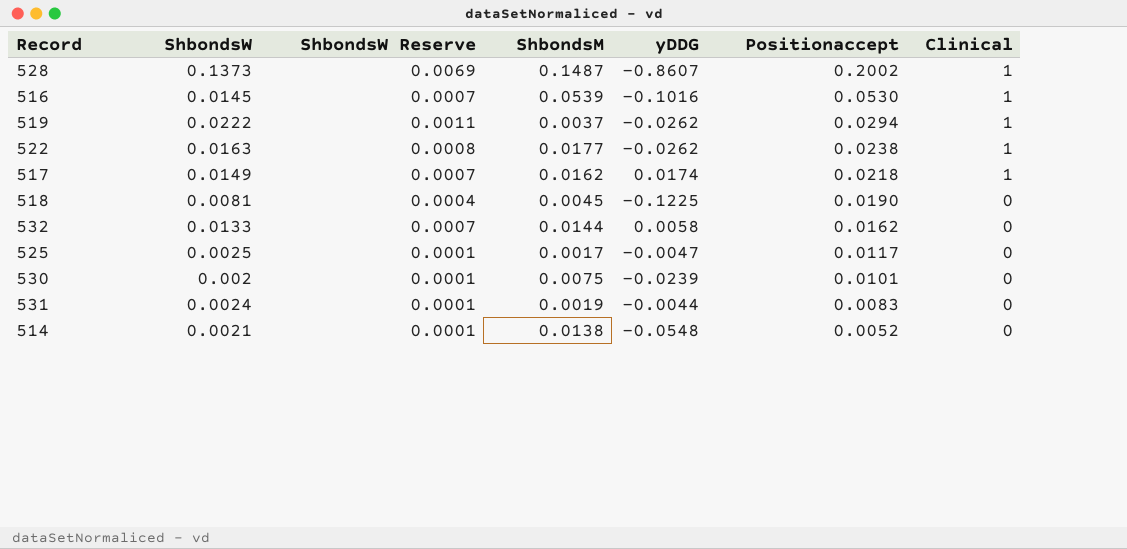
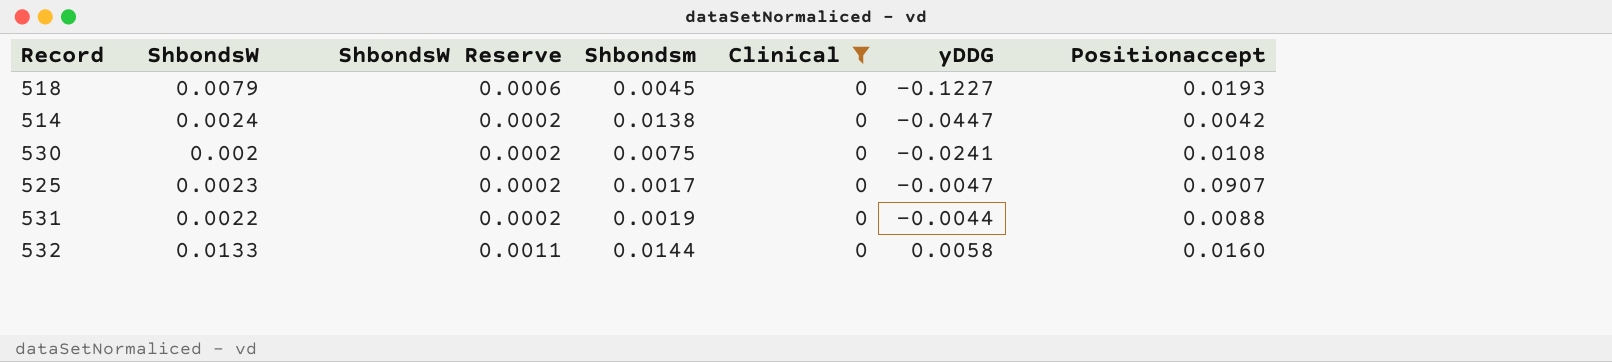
filter: none -> Clinical = 0
row order: Positionaccept descending -> yDDG ascending
column ShbondsW Reserve | formula: [ShbondsW] * 0.05 -> [ShbondsW] * 0.08
column name: ShbondsM -> Shbondsm
column Clinical | position: 7 -> 5
518 | ShbondsW: 0.0081 -> 0.0079
518 | yDDG: -0.1225 -> -0.1227
518 | Positionaccept: 0.0190 -> 0.0193
514 | ShbondsW: 0.0021 -> 0.0024
514 | yDDG: -0.0548 -> -0.0447
514 | Positionaccept: 0.0052 -> 0.0042
530 | yDDG: -0.0239 -> -0.0241
530 | Positionaccept: 0.0101 -> 0.0108
525 | ShbondsW: 0.0025 -> 0.0023
525 | Positionaccept: 0.0117 -> 0.0907
531 | ShbondsW: 0.0024 -> 0.0022
531 | Positionaccept: 0.0083 -> 0.0088
532 | Positionaccept: 0.0162 -> 0.0160

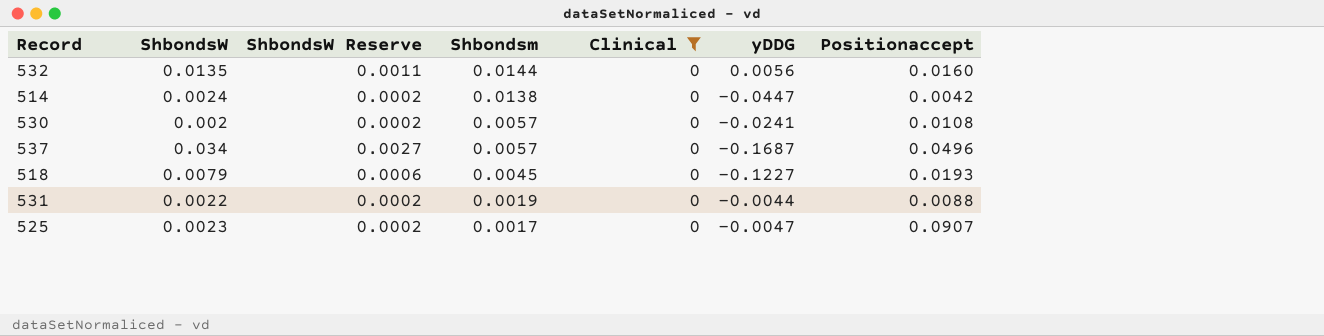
row order: yDDG ascending -> Shbondsm descending
532 | ShbondsW: 0.0133 -> 0.0135
532 | yDDG: 0.0058 -> 0.0056
530 | Shbondsm: 0.0075 -> 0.0057
row 537: none -> 0.034 | 0.0027 | 0.0057 | 0 | -0.1687 | 0.0496

